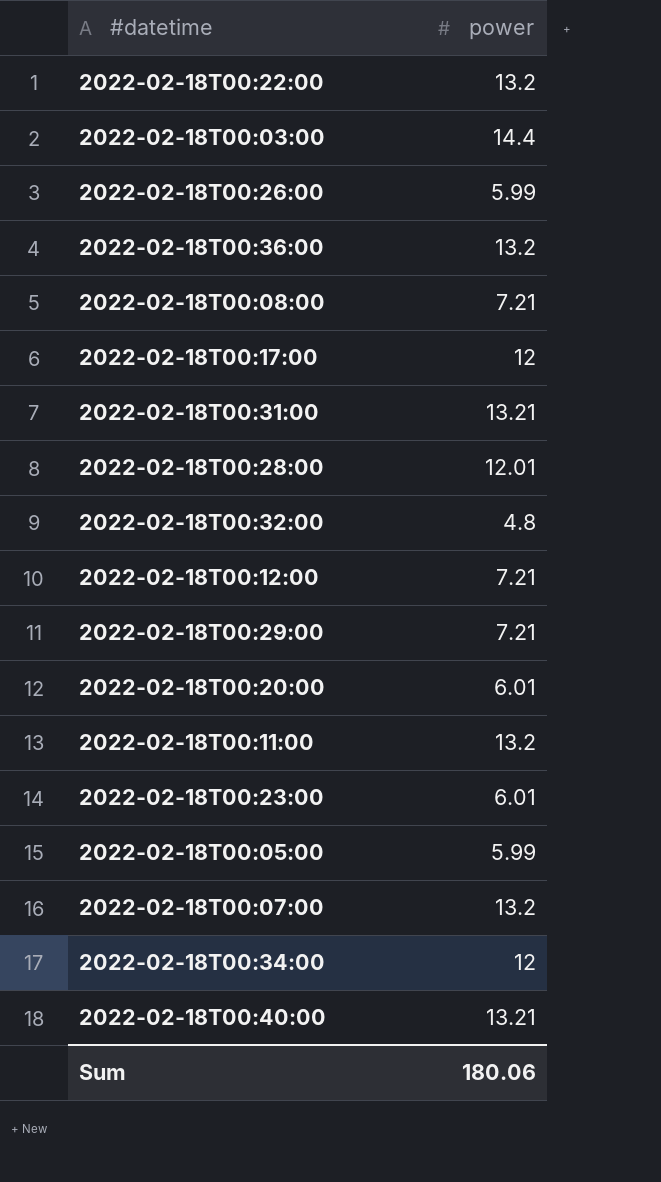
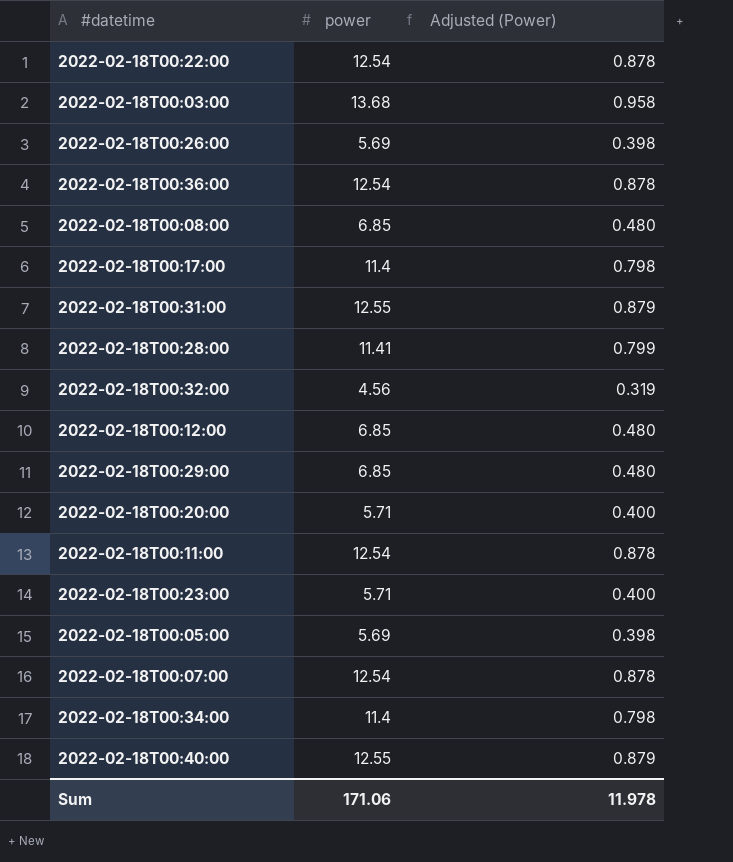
column Adjusted (Power) | formula: none -> [power] * 0.07
2022-02-18T00:22:00 | power: 13.2 -> 12.54
2022-02-18T00:03:00 | power: 14.4 -> 13.68
2022-02-18T00:26:00 | power: 5.99 -> 5.69
2022-02-18T00:36:00 | power: 13.2 -> 12.54
2022-02-18T00:08:00 | power: 7.21 -> 6.85
2022-02-18T00:17:00 | power: 12 -> 11.4
2022-02-18T00:31:00 | power: 13.21 -> 12.55
2022-02-18T00:28:00 | power: 12.01 -> 11.41
2022-02-18T00:32:00 | power: 4.8 -> 4.56
2022-02-18T00:12:00 | power: 7.21 -> 6.85
2022-02-18T00:29:00 | power: 7.21 -> 6.85
2022-02-18T00:20:00 | power: 6.01 -> 5.71
2022-02-18T00:11:00 | power: 13.2 -> 12.54
2022-02-18T00:23:00 | power: 6.01 -> 5.71
2022-02-18T00:05:00 | power: 5.99 -> 5.69
2022-02-18T00:07:00 | power: 13.2 -> 12.54
2022-02-18T00:34:00 | power: 12 -> 11.4
2022-02-18T00:40:00 | power: 13.21 -> 12.55
Sum | power: 180.06 -> 171.06

